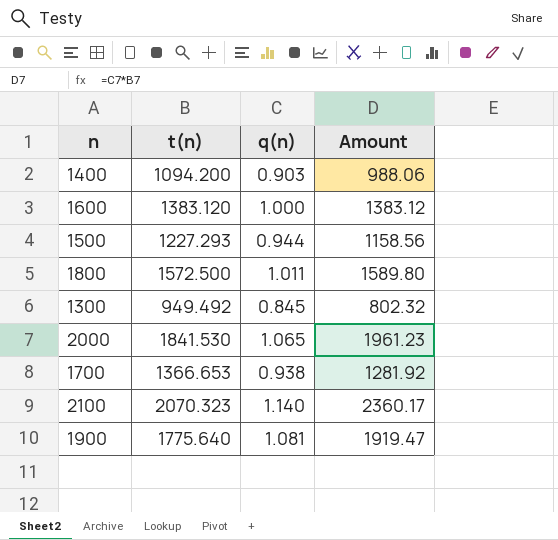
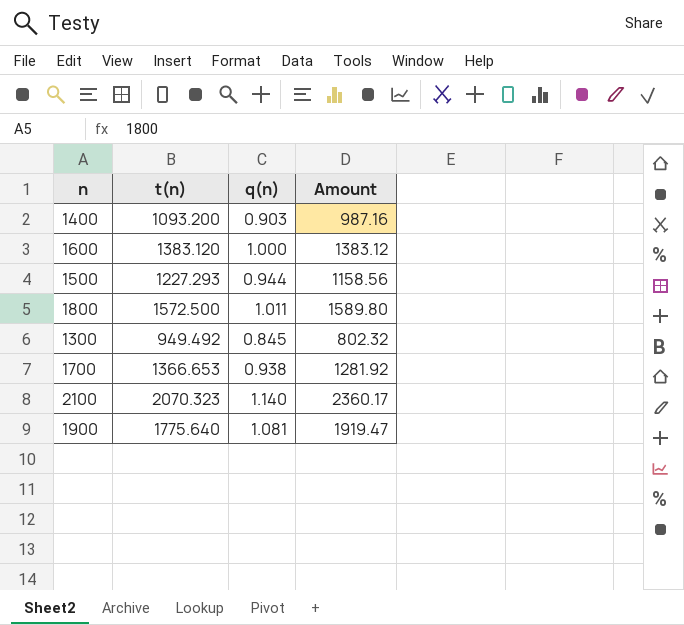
row 2000: 1841.530 | 1.065 | 1961.23 -> none
1400 | t(n): 1094.200 -> 1093.200
1400 | Amount: 988.06 -> 987.16

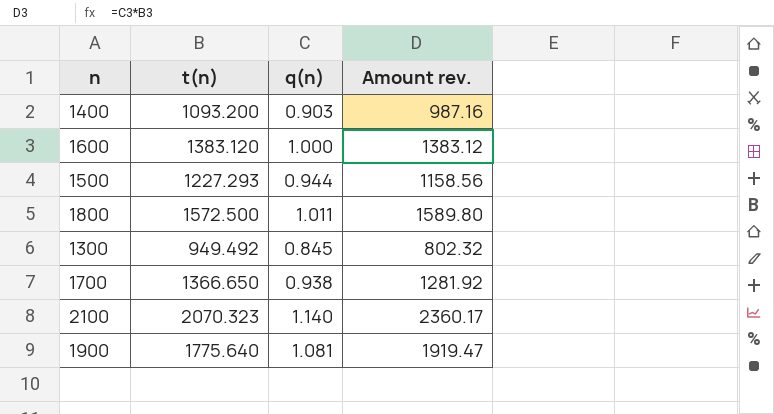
column name: Amount -> Amount rev.
1700 | t(n): 1366.653 -> 1366.650

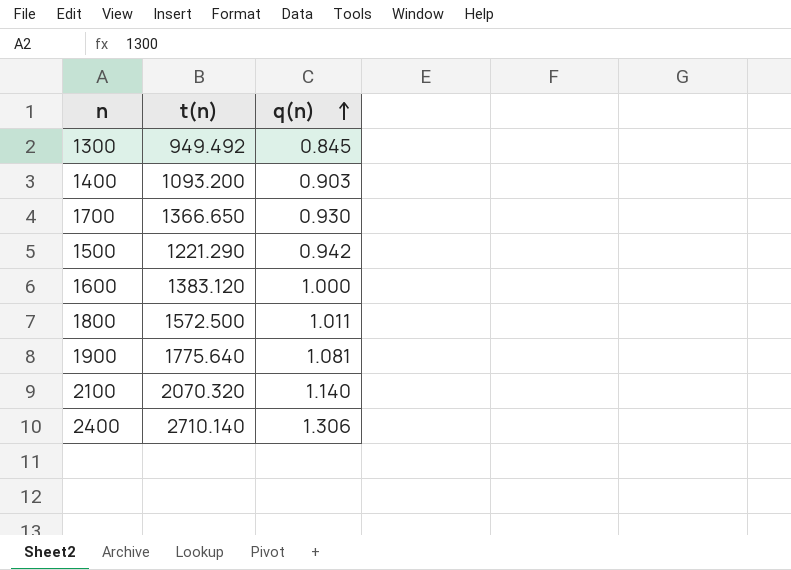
row order: none -> q(n) ascending
column Amount rev. | formula: [t(n)] * [q(n)] -> none
1700 | q(n): 0.938 -> 0.930
1500 | t(n): 1227.293 -> 1221.290
1500 | q(n): 0.944 -> 0.942
2100 | t(n): 2070.323 -> 2070.320
row 2400: none -> 2710.140 | 1.306

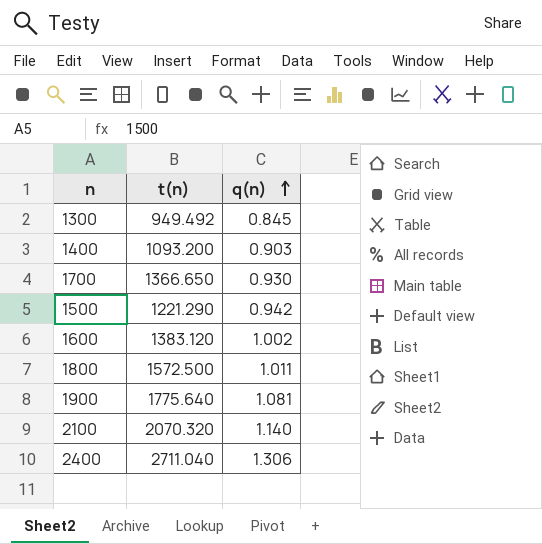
1600 | q(n): 1.000 -> 1.002
2400 | t(n): 2710.140 -> 2711.040

